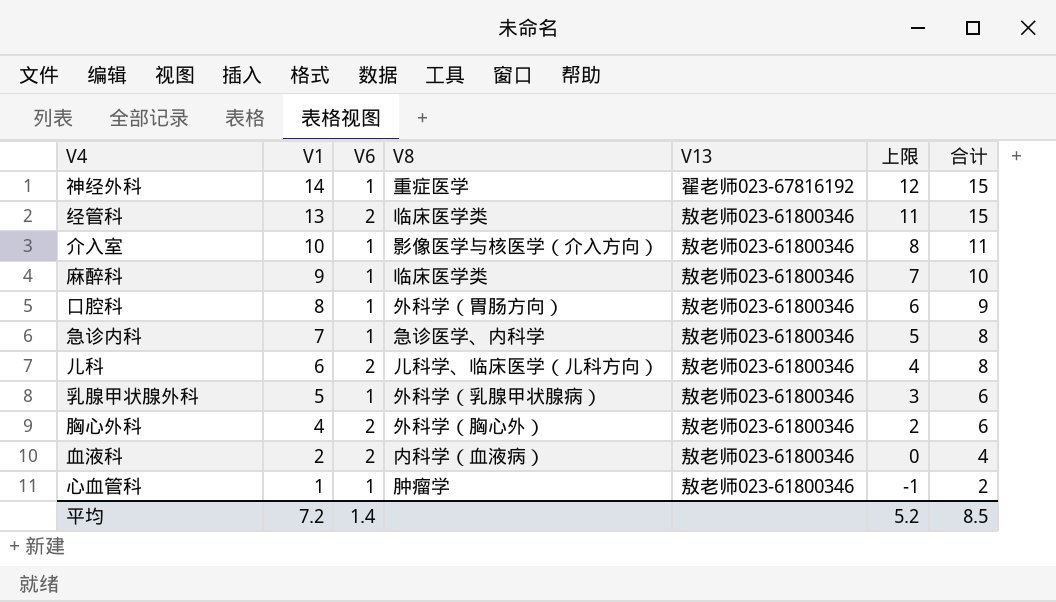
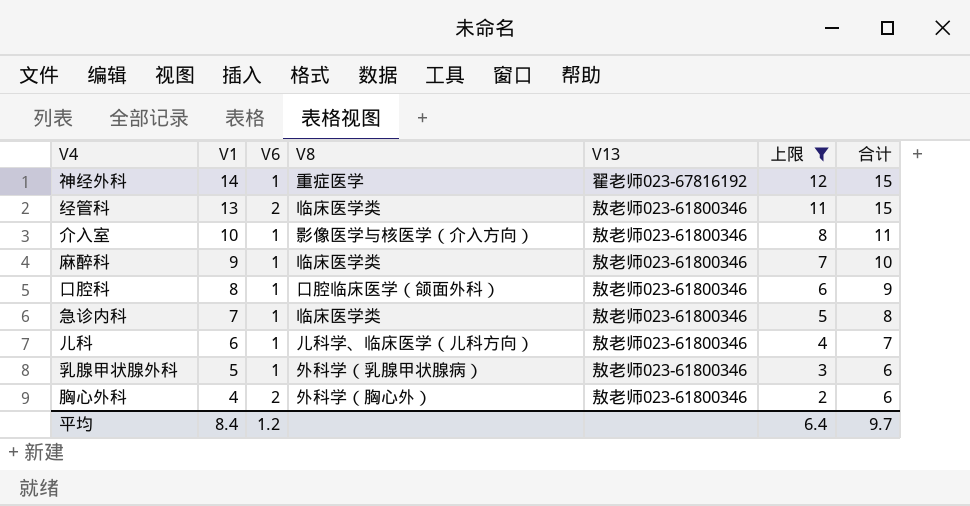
filter: none -> 上限 >= 2
口腔科 | V8: 外科学（胃肠方向） -> 口腔临床医学（颌面外科）
急诊内科 | V8: 急诊医学、内科学 -> 临床医学类
儿科 | V6: 2 -> 1
儿科 | 合计: 8 -> 7
平均 | V1: 7.2 -> 8.4
平均 | V6: 1.4 -> 1.2
平均 | 上限: 5.2 -> 6.4
平均 | 合计: 8.5 -> 9.7

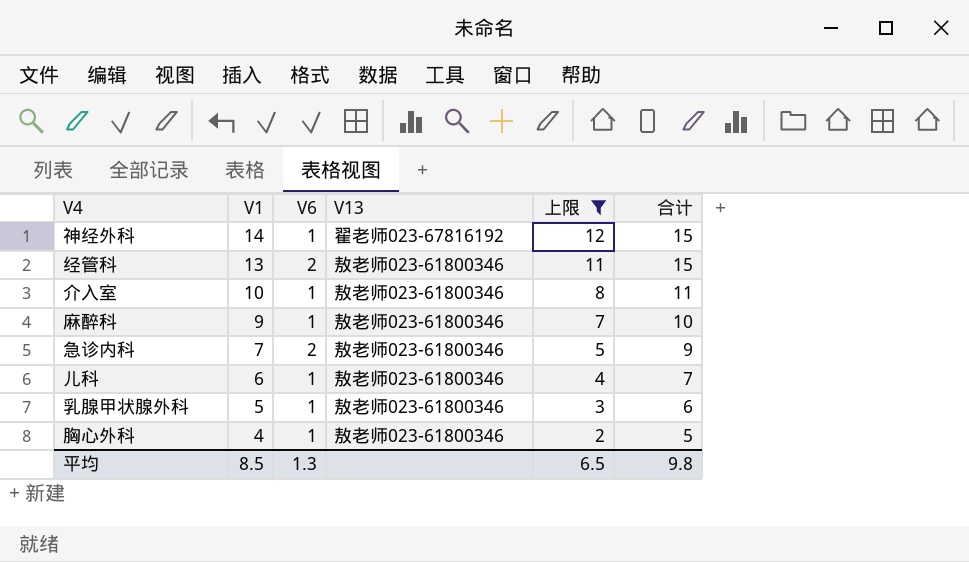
column V8 | position: 4 -> none
row 口腔科: 8 | 1 | 口腔临床医学（颌面外科） | 敖老师023-61800346 | 6 | 9 -> none
急诊内科 | V6: 1 -> 2
急诊内科 | 合计: 8 -> 9
胸心外科 | V6: 2 -> 1
胸心外科 | 合计: 6 -> 5
平均 | V1: 8.4 -> 8.5
平均 | V6: 1.2 -> 1.3
平均 | 上限: 6.4 -> 6.5
平均 | 合计: 9.7 -> 9.8

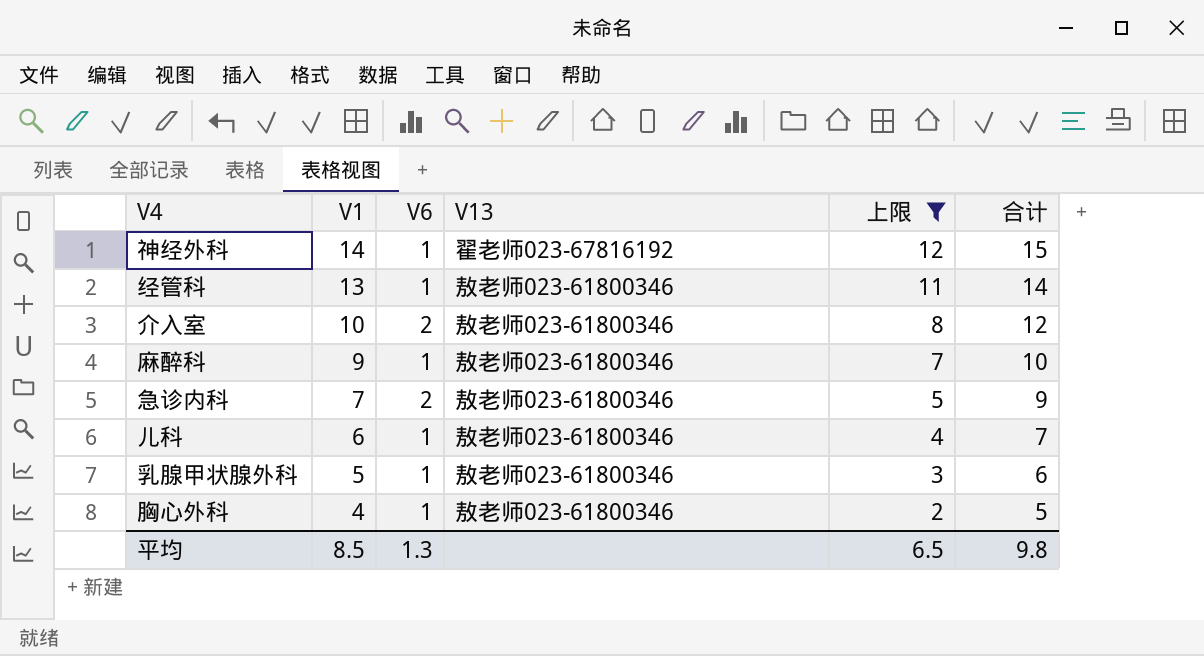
经管科 | V6: 2 -> 1
经管科 | 合计: 15 -> 14
介入室 | V6: 1 -> 2
介入室 | 合计: 11 -> 12

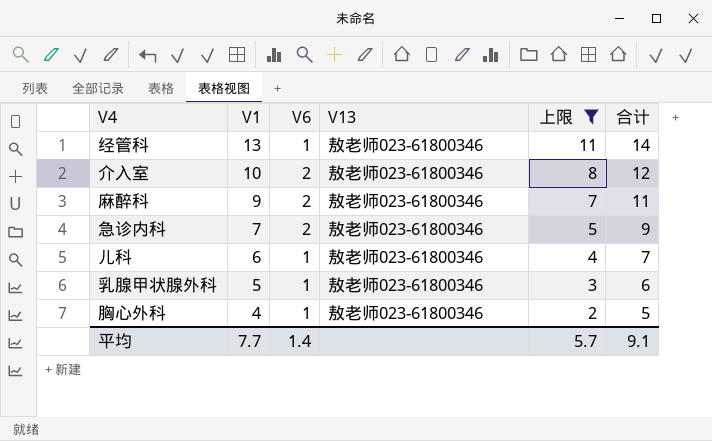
row 神经外科: 14 | 1 | 翟老师023-67816192 | 12 | 15 -> none
麻醉科 | V6: 1 -> 2
麻醉科 | 合计: 10 -> 11
平均 | V1: 8.5 -> 7.7
平均 | V6: 1.3 -> 1.4
平均 | 上限: 6.5 -> 5.7
平均 | 合计: 9.8 -> 9.1

